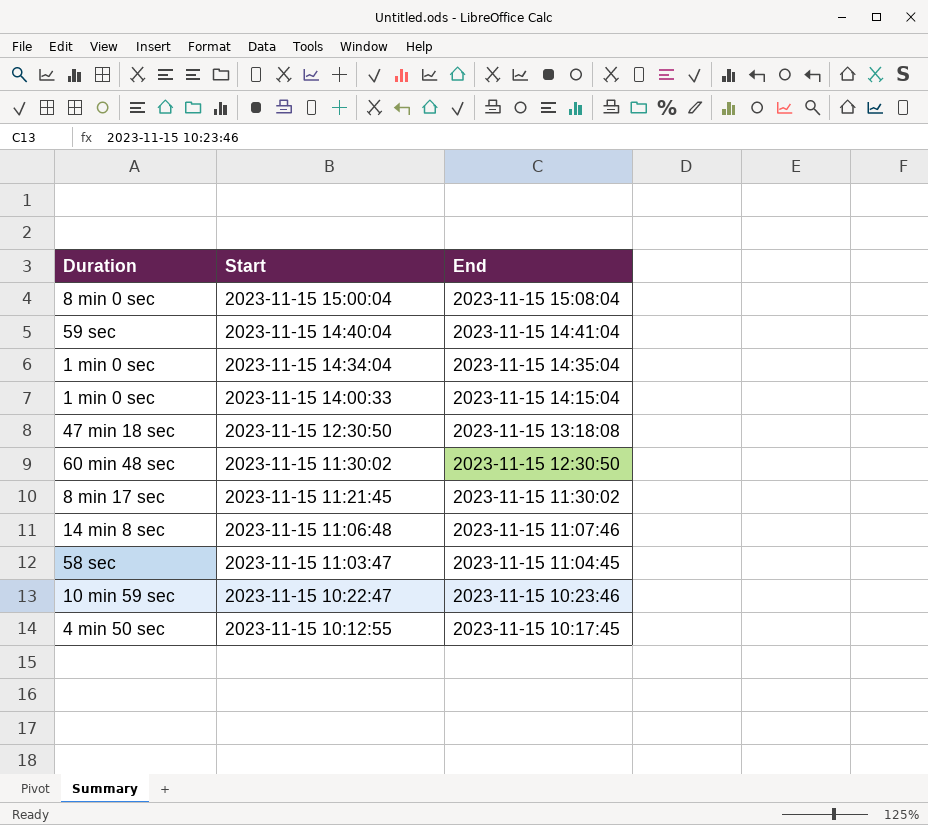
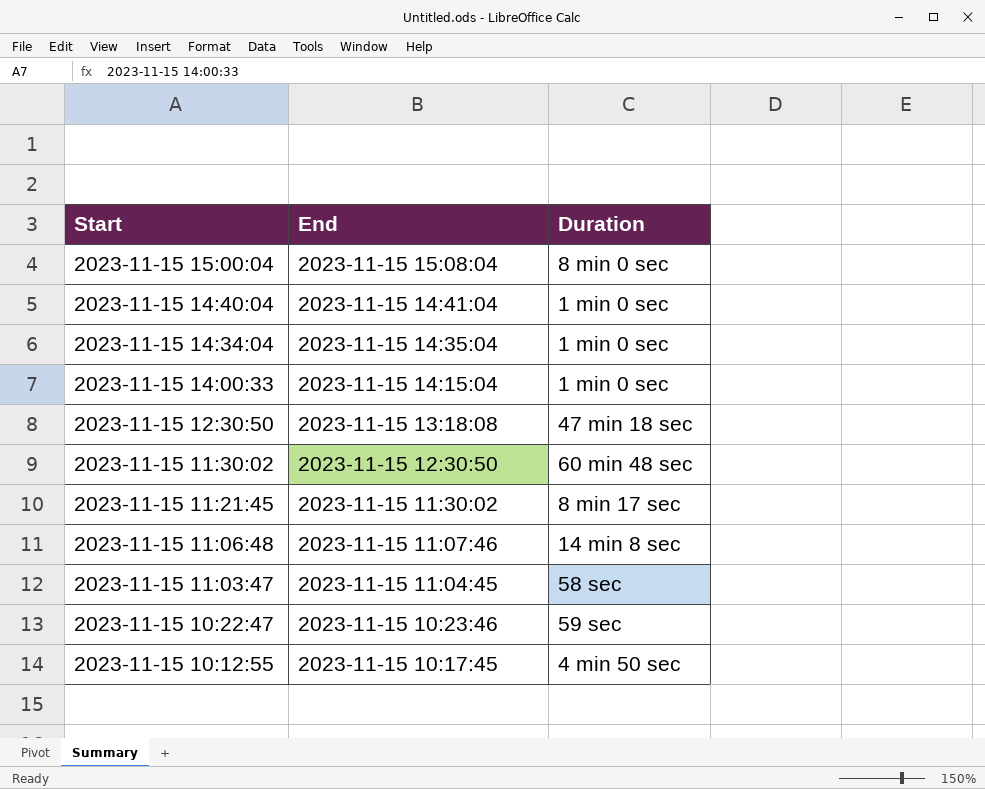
column Duration | position: 1 -> 3
2023-11-15 14:40:04 | Duration: 59 sec -> 1 min 0 sec
2023-11-15 10:22:47 | Duration: 10 min 59 sec -> 59 sec

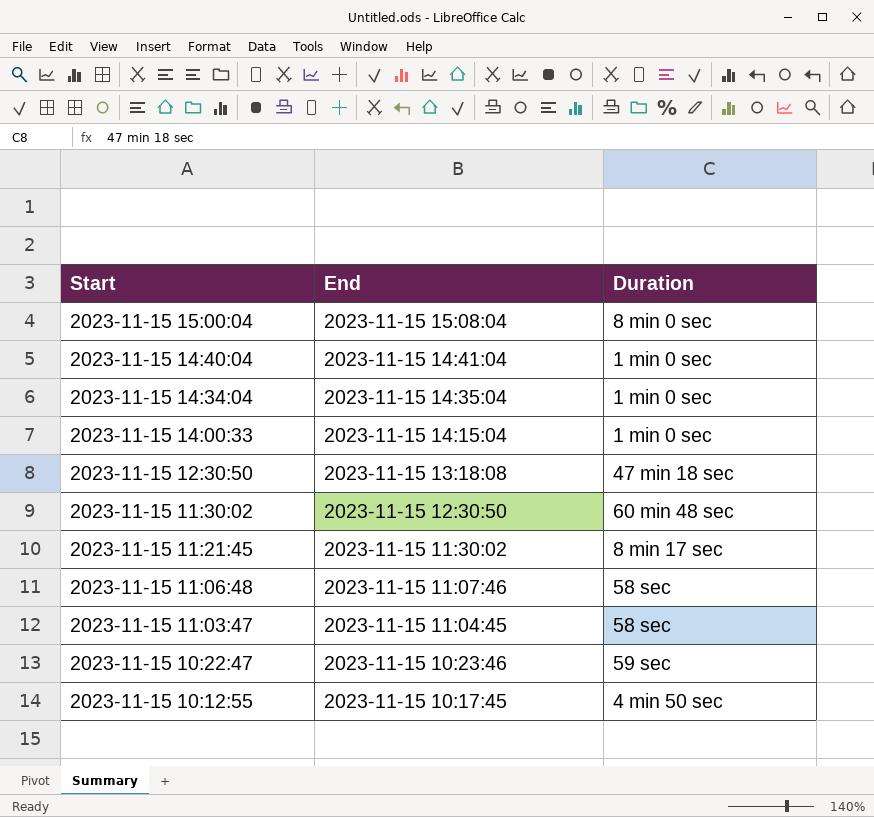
2023-11-15 11:06:48 | Duration: 14 min 8 sec -> 58 sec

